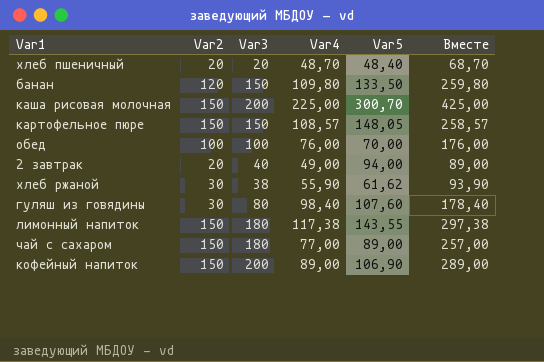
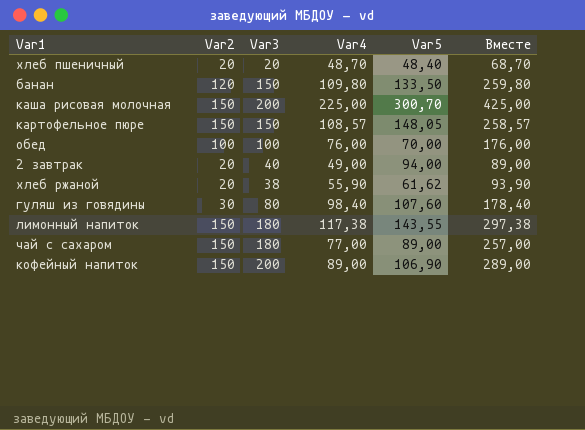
хлеб ржаной | Var2: 30 -> 20

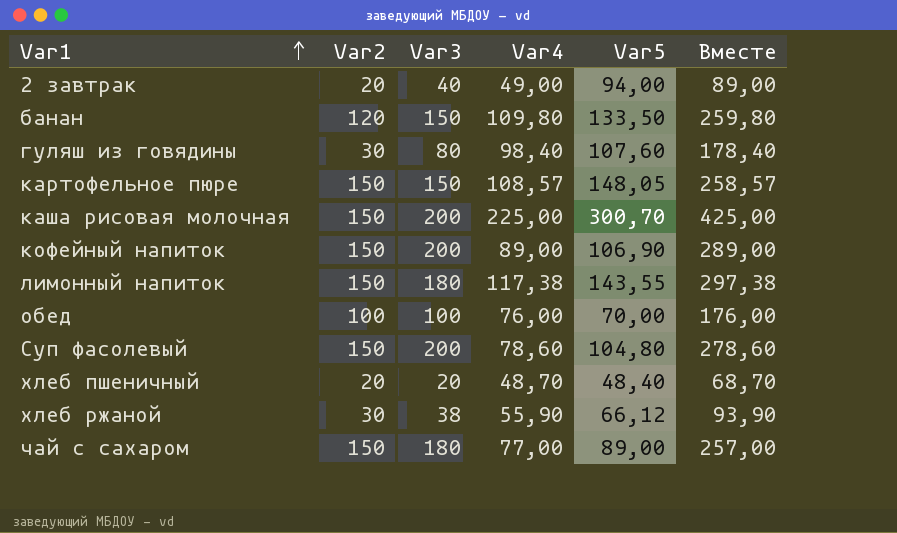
row order: none -> Var1 ascending
row Суп фасолевый: none -> 150 | 200 | 78,60 | 104,80 | 278,60
хлеб ржаной | Var2: 20 -> 30
хлеб ржаной | Var5: 61,62 -> 66,12

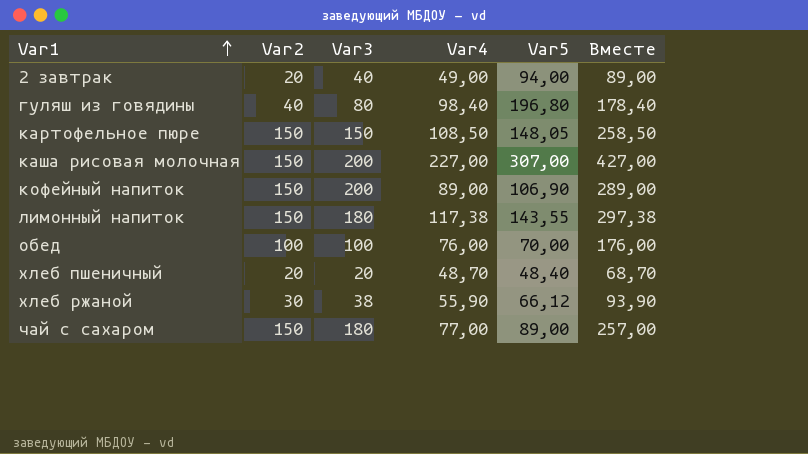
row банан: 120 | 150 | 109,80 | 133,50 | 259,80 -> none
row Суп фасолевый: 150 | 200 | 78,60 | 104,80 | 278,60 -> none
гуляш из говядины | Var2: 30 -> 40
гуляш из говядины | Var5: 107,60 -> 196,80
картофельное пюре | Var4: 108,57 -> 108,50
картофельное пюре | Вместе: 258,57 -> 258,50
каша рисовая молочная | Var4: 225,00 -> 227,00
каша рисовая молочная | Var5: 300,70 -> 307,00
каша рисовая молочная | Вместе: 425,00 -> 427,00

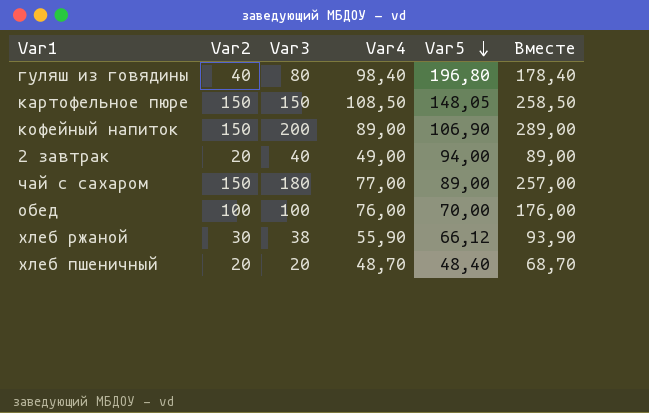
row order: Var1 ascending -> Var5 descending
row каша рисовая молочная: 150 | 200 | 227,00 | 307,00 | 427,00 -> none
row лимонный напиток: 150 | 180 | 117,38 | 143,55 | 297,38 -> none

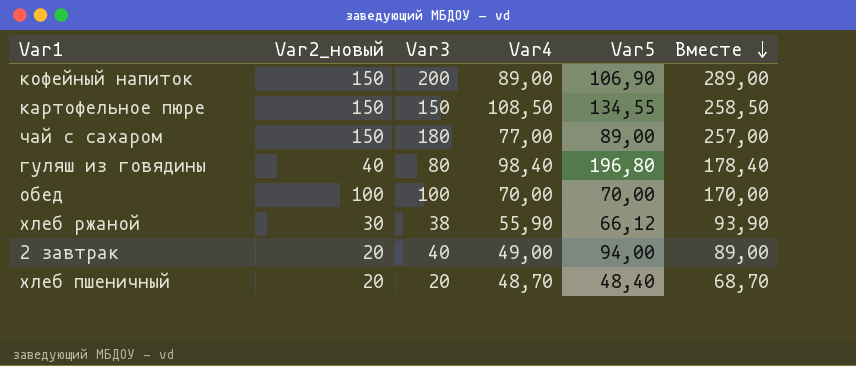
row order: Var5 descending -> Вместе descending
column name: Var2 -> Var2_новый
картофельное пюре | Var5: 148,05 -> 134,55
обед | Var4: 76,00 -> 70,00
обед | Вместе: 176,00 -> 170,00

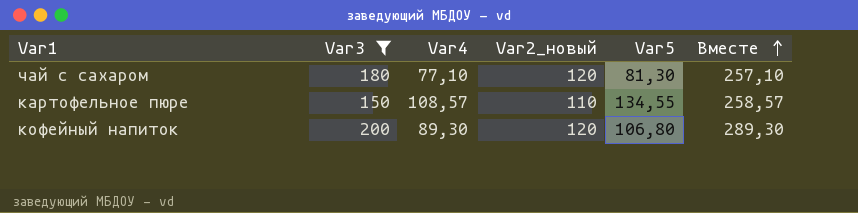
filter: none -> Var3 >= 150
row order: Вместе descending -> Вместе ascending
column Var2_новый | position: 2 -> 4
чай с сахаром | Var4: 77,00 -> 77,10
чай с сахаром | Var2_новый: 150 -> 120
чай с сахаром | Var5: 89,00 -> 81,30
чай с сахаром | Вместе: 257,00 -> 257,10
картофельное пюре | Var4: 108,50 -> 108,57
картофельное пюре | Var2_новый: 150 -> 110
картофельное пюре | Вместе: 258,50 -> 258,57
кофейный напиток | Var4: 89,00 -> 89,30
кофейный напиток | Var2_новый: 150 -> 120
кофейный напиток | Var5: 106,90 -> 106,80
кофейный напиток | Вместе: 289,00 -> 289,30

